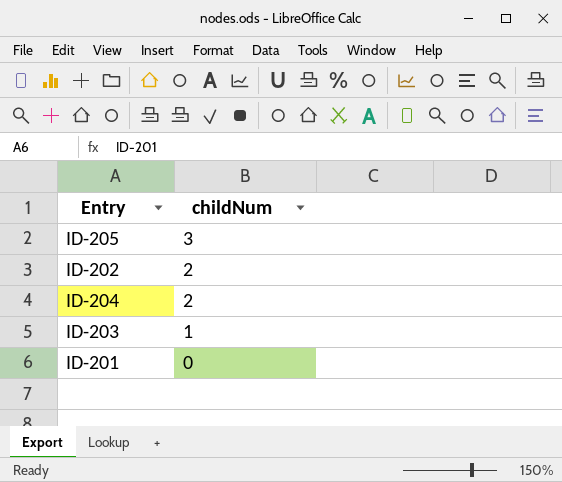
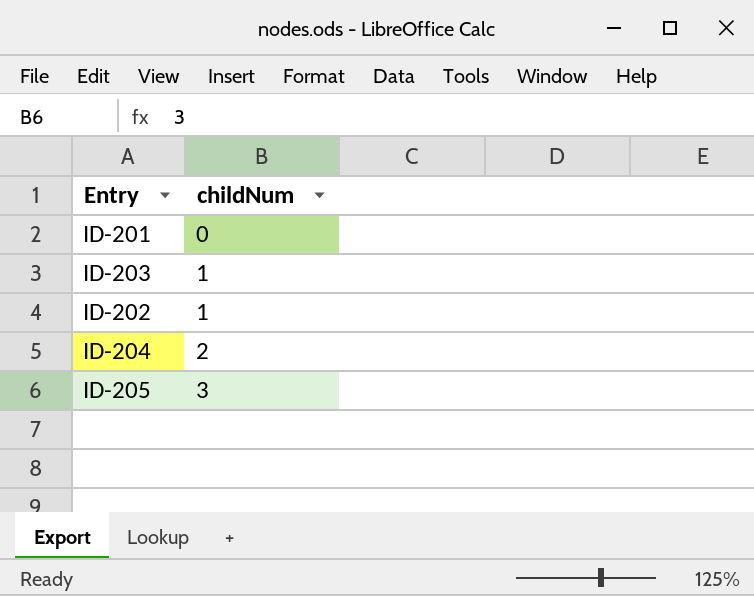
row order: childNum descending -> childNum ascending
ID-202 | childNum: 2 -> 1

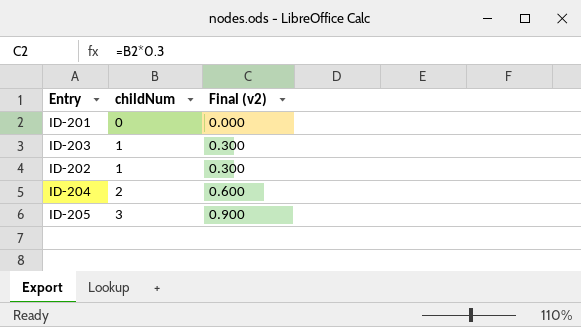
column Final (v2) | formula: none -> [childNum] * 0.3

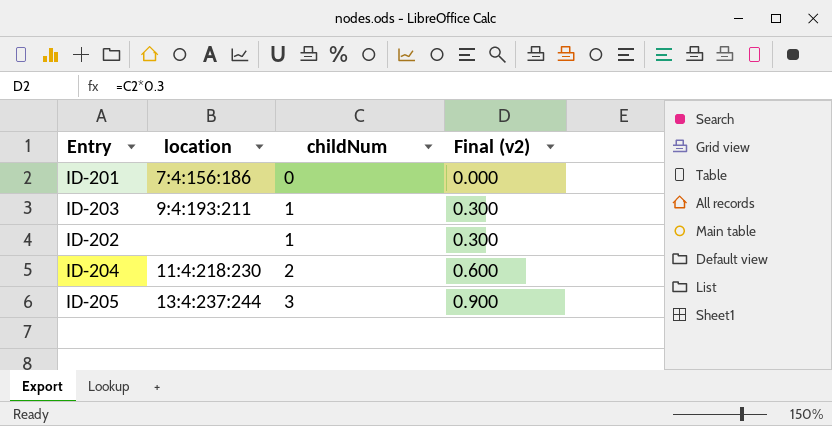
column location | position: none -> 2

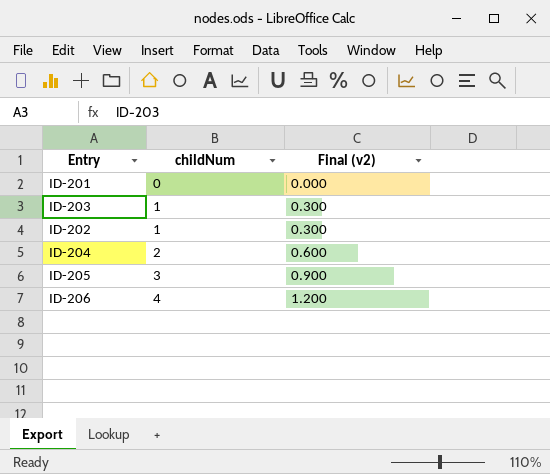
column location | position: 2 -> none
row ID-206: none -> 4 | 1.200

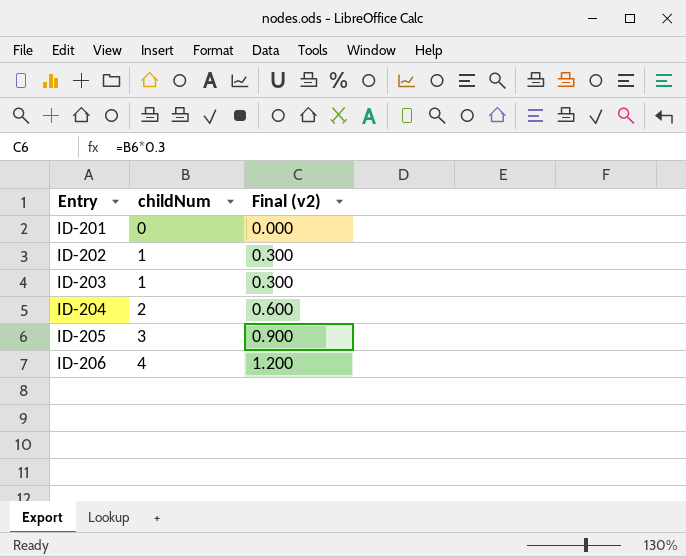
row order: childNum ascending -> Entry ascending

